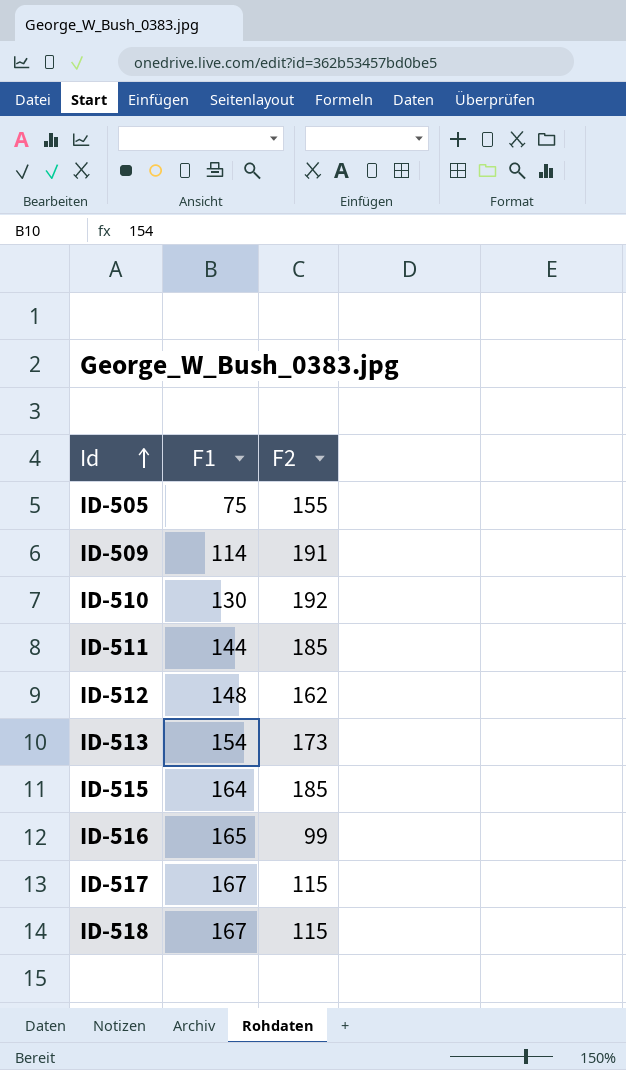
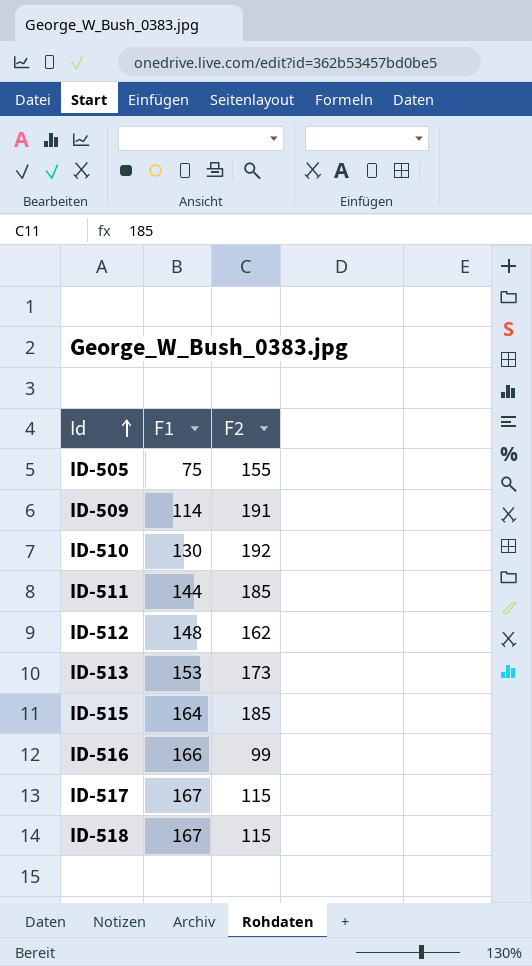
ID-513 | F1: 154 -> 153
ID-516 | F1: 165 -> 166

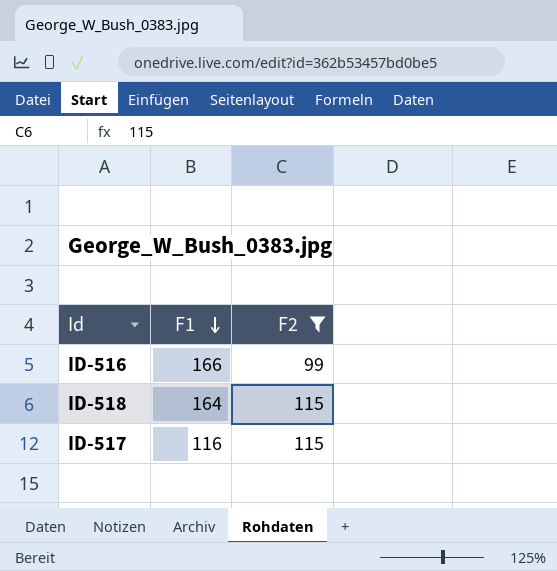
filter: none -> F2 <= 115
row order: Id ascending -> F1 descending
ID-518 | F1: 167 -> 164
ID-517 | F1: 167 -> 116

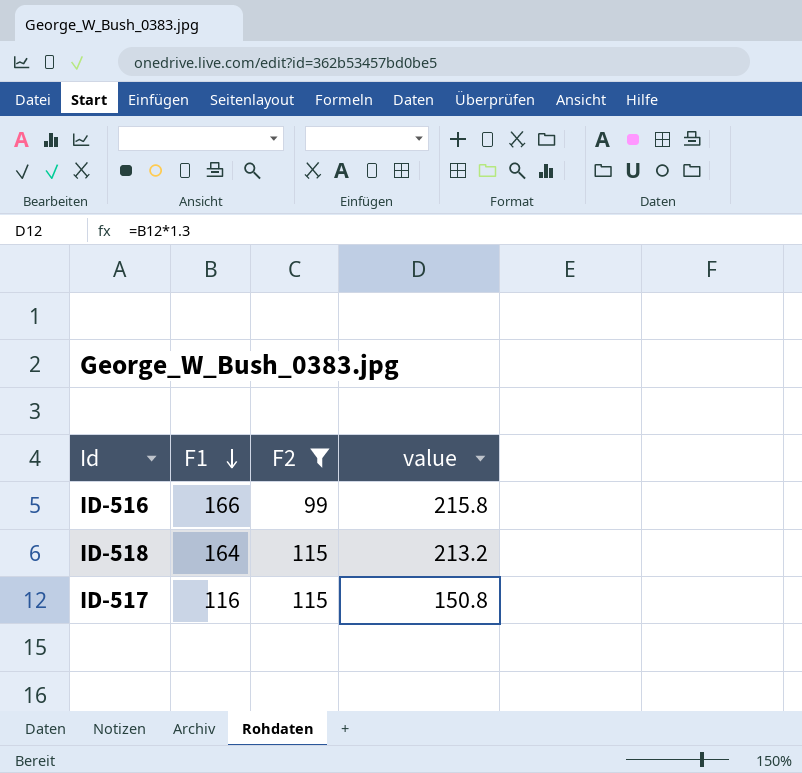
column value | formula: none -> [F1] * 1.3

